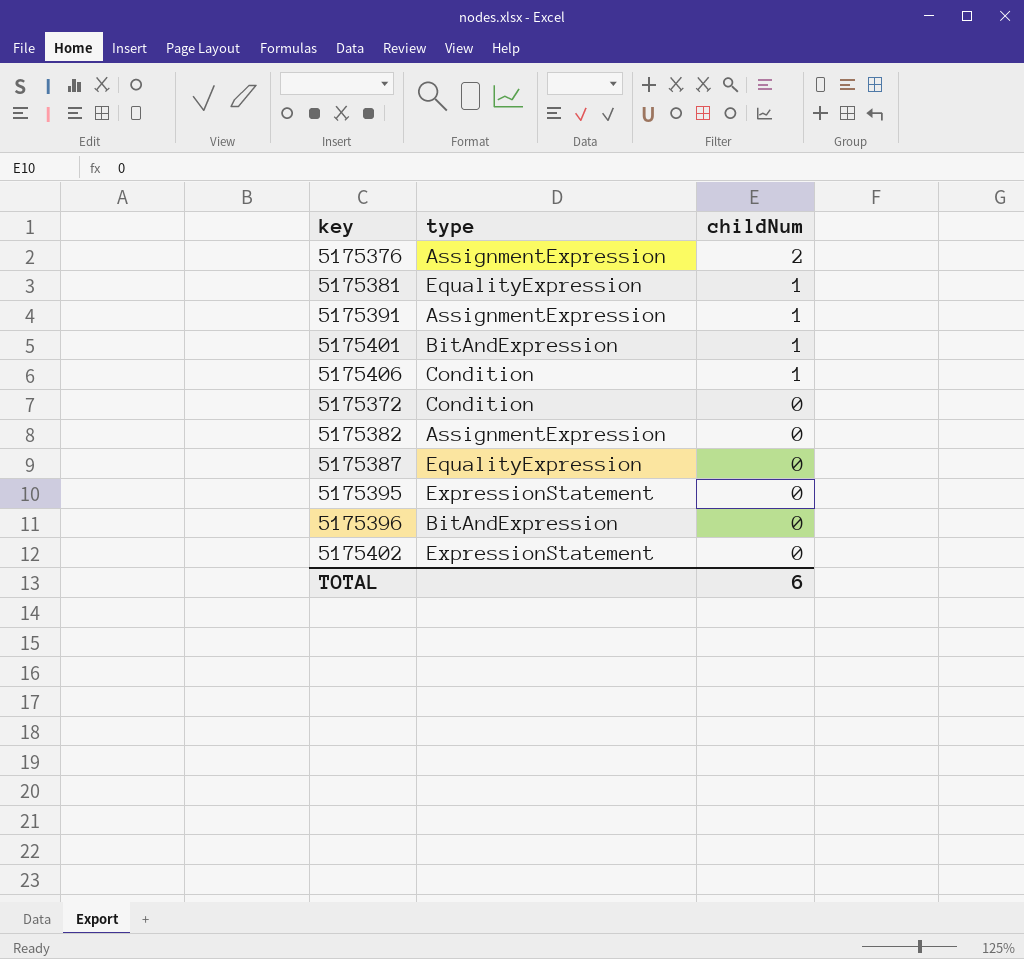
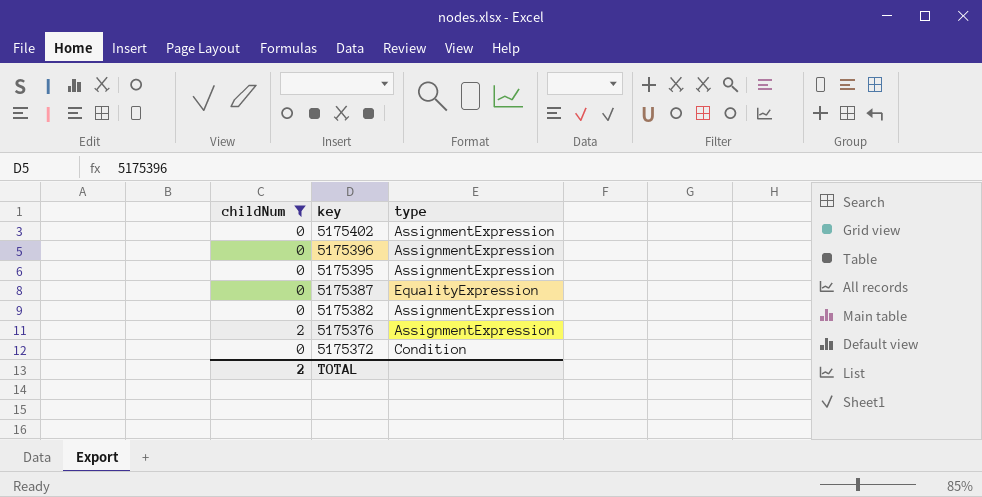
filter: none -> childNum != 1
row order: childNum descending -> key descending
column childNum | position: 3 -> 1
5175402 | type: ExpressionStatement -> AssignmentExpression
5175396 | type: BitAndExpression -> AssignmentExpression
5175395 | type: ExpressionStatement -> AssignmentExpression
TOTAL | childNum: 6 -> 2

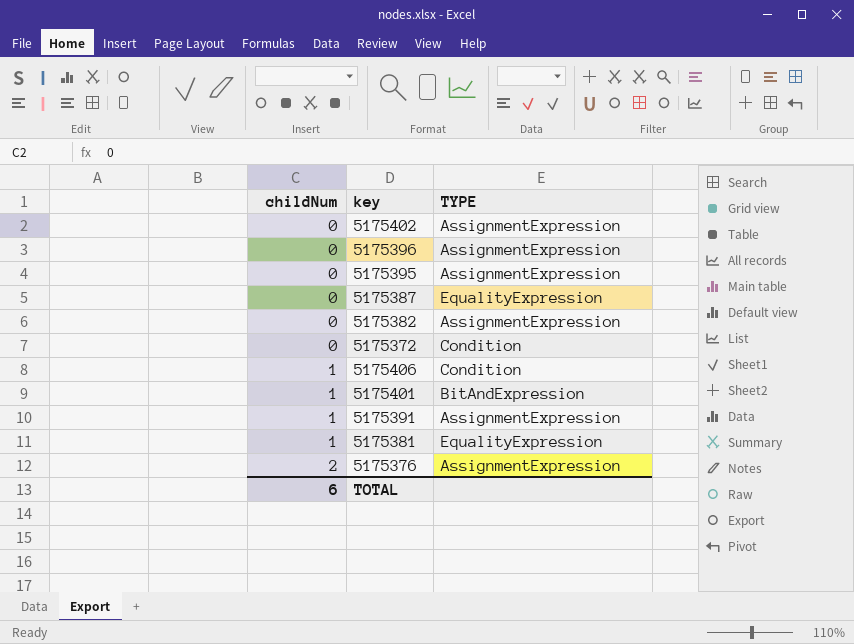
filter: childNum != 1 -> none
row order: key descending -> childNum ascending
column name: type -> TYPE
TOTAL | childNum: 2 -> 6

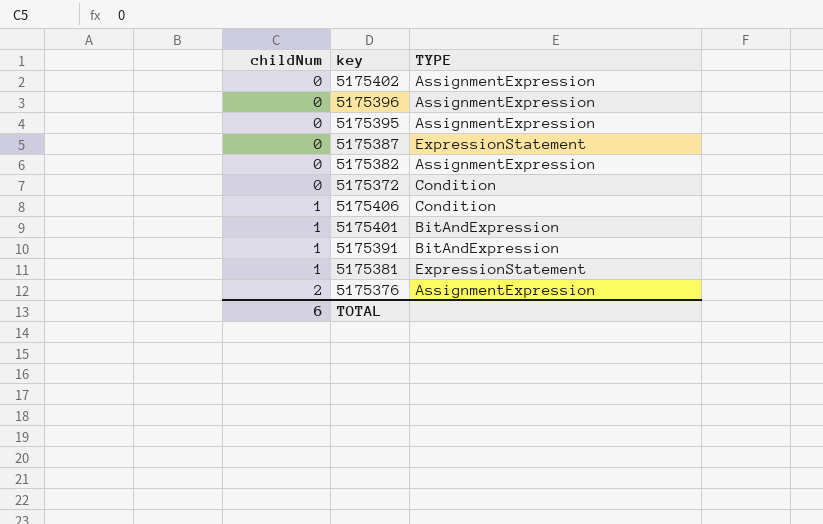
5175387 | TYPE: EqualityExpression -> ExpressionStatement
5175391 | TYPE: AssignmentExpression -> BitAndExpression
5175381 | TYPE: EqualityExpression -> ExpressionStatement

